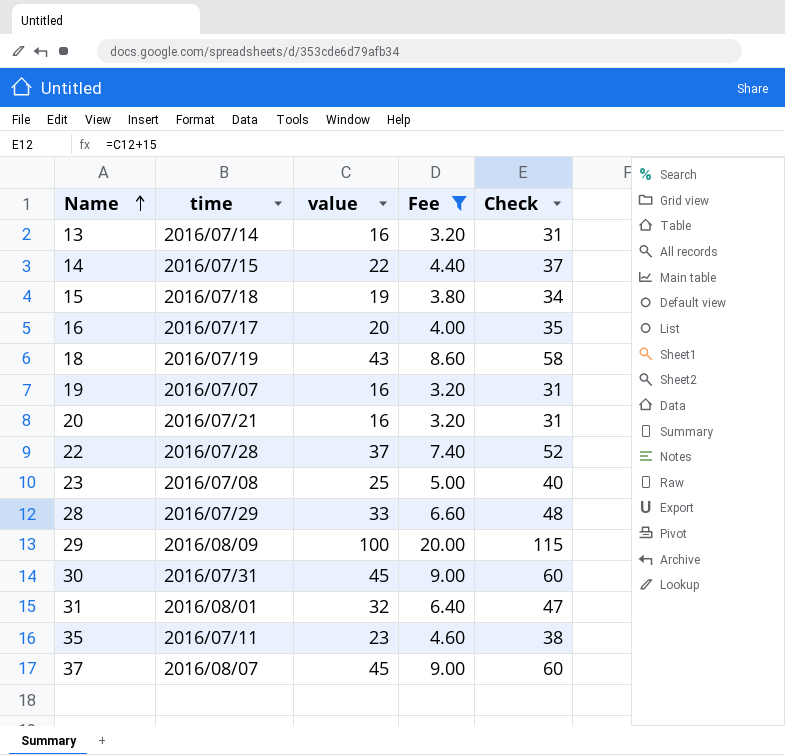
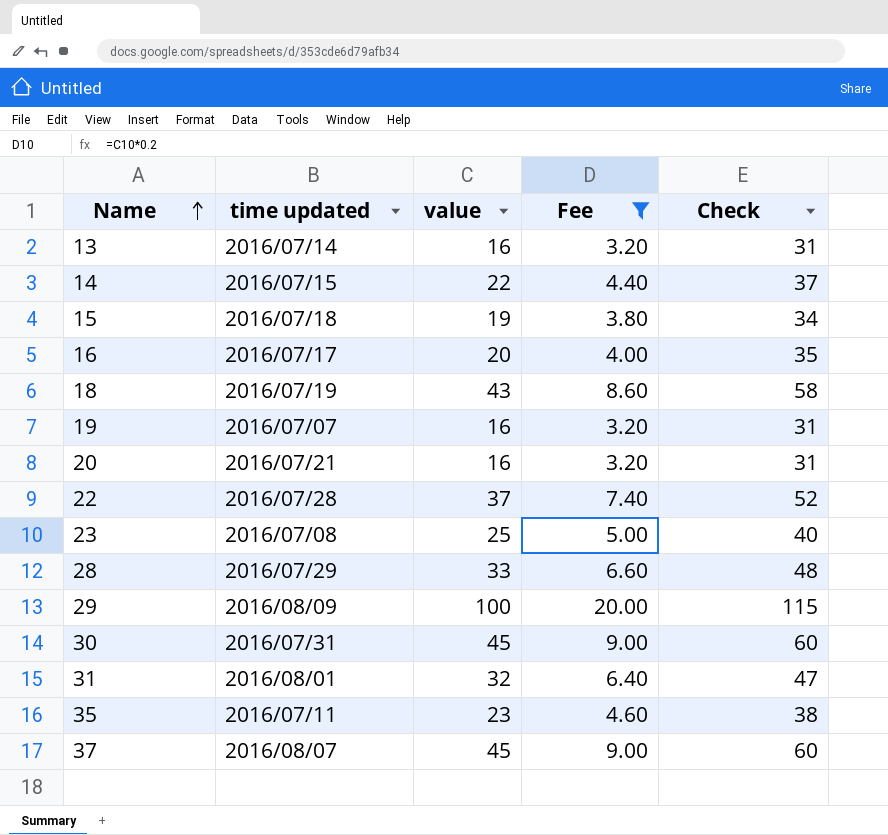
column name: time -> time updated

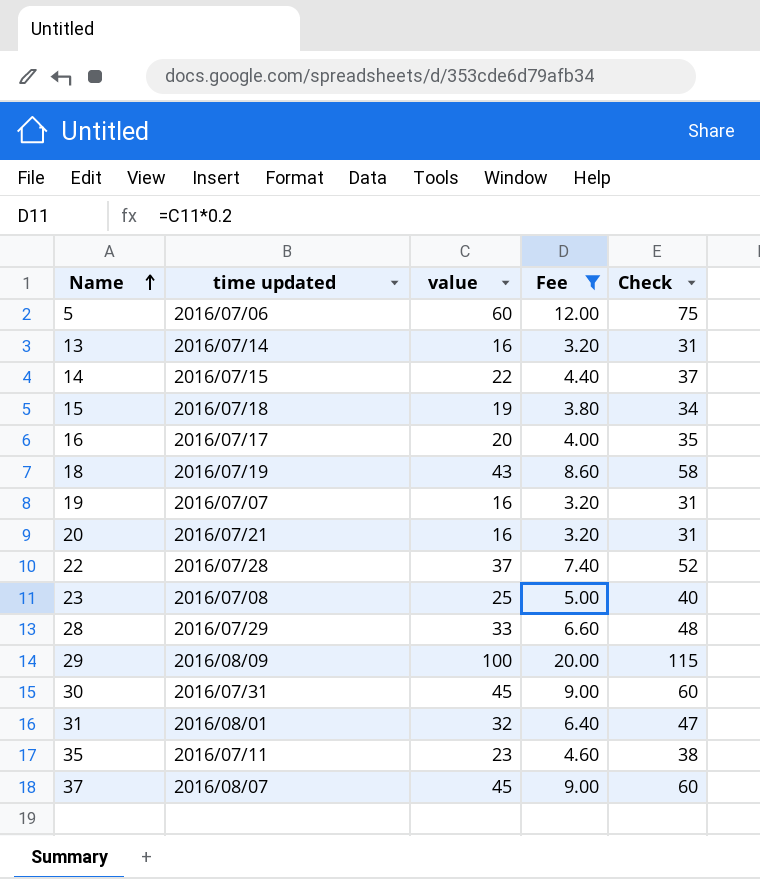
row 5: none -> 2016/07/06 | 60 | 12.00 | 75

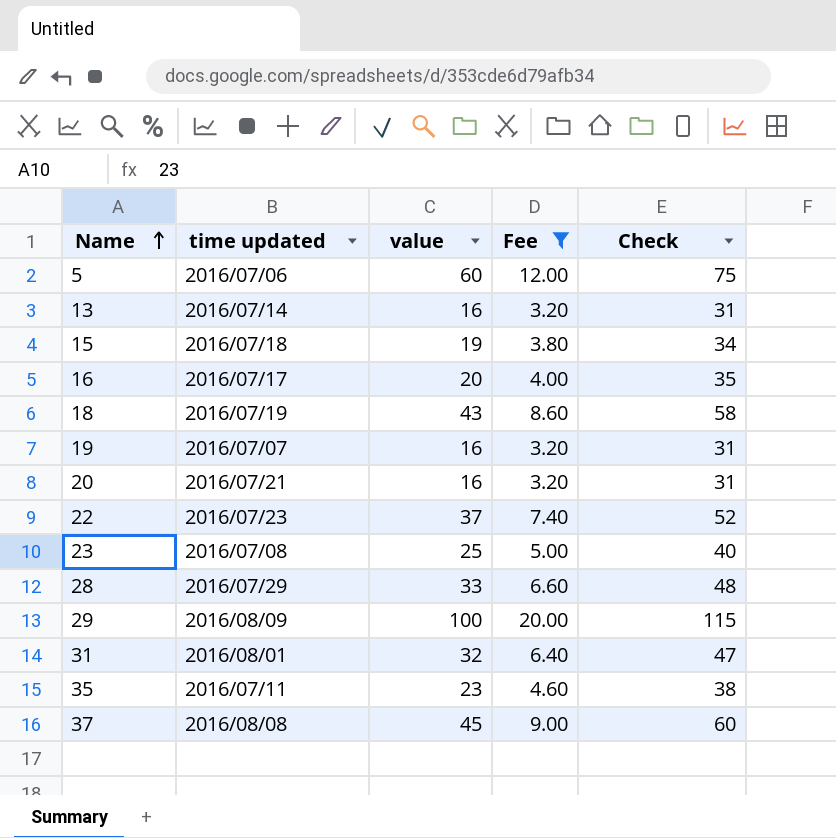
row 14: 2016/07/15 | 22 | 4.40 | 37 -> none
row 30: 2016/07/31 | 45 | 9.00 | 60 -> none
22 | time updated: 2016/07/28 -> 2016/07/23
37 | time updated: 2016/08/07 -> 2016/08/08

